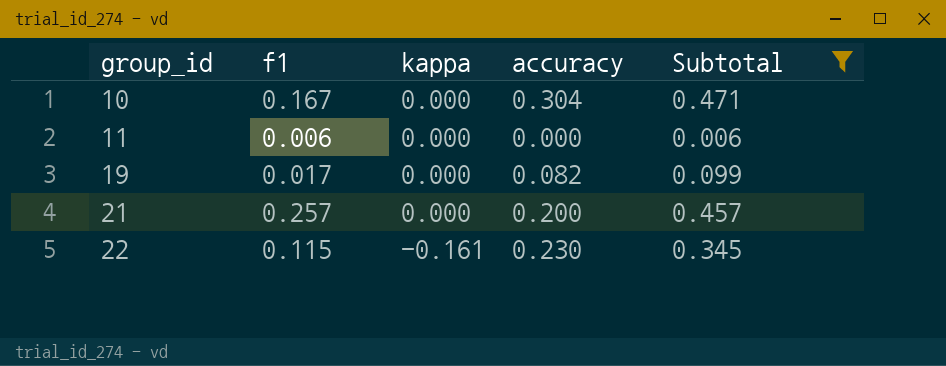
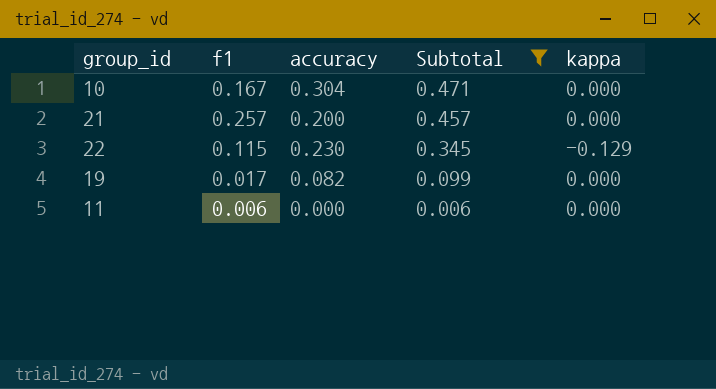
row order: group_id ascending -> Subtotal descending
column kappa | position: 3 -> 5
22 | kappa: -0.161 -> -0.129

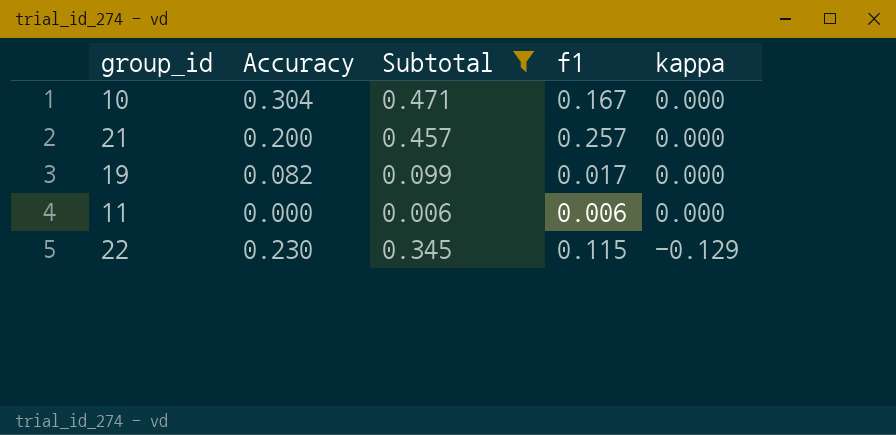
row order: Subtotal descending -> kappa descending
column name: accuracy -> Accuracy
column f1 | position: 2 -> 4

